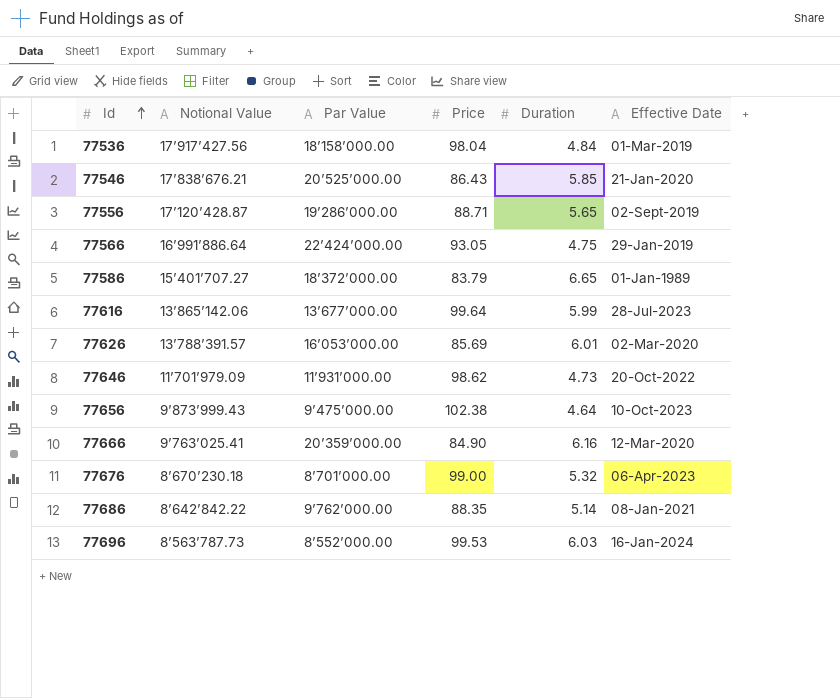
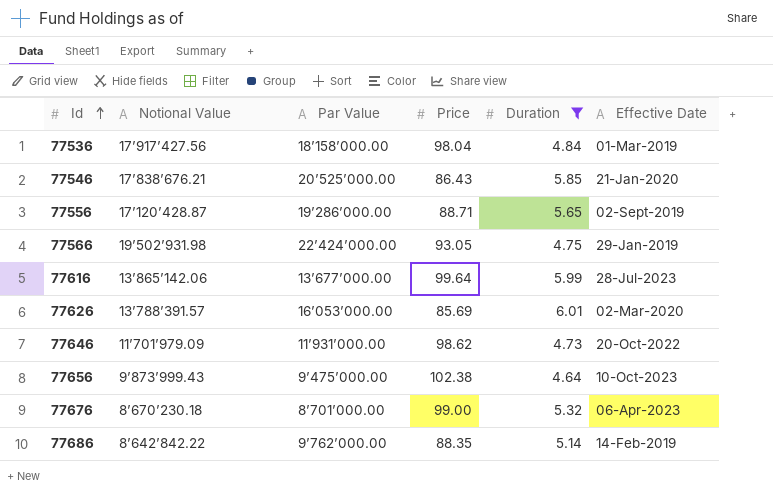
filter: none -> Duration <= 6.01
77566 | Notional Value: 16’991’886.64 -> 19’502’931.98
77686 | Effective Date: 08-Jan-2021 -> 14-Feb-2019

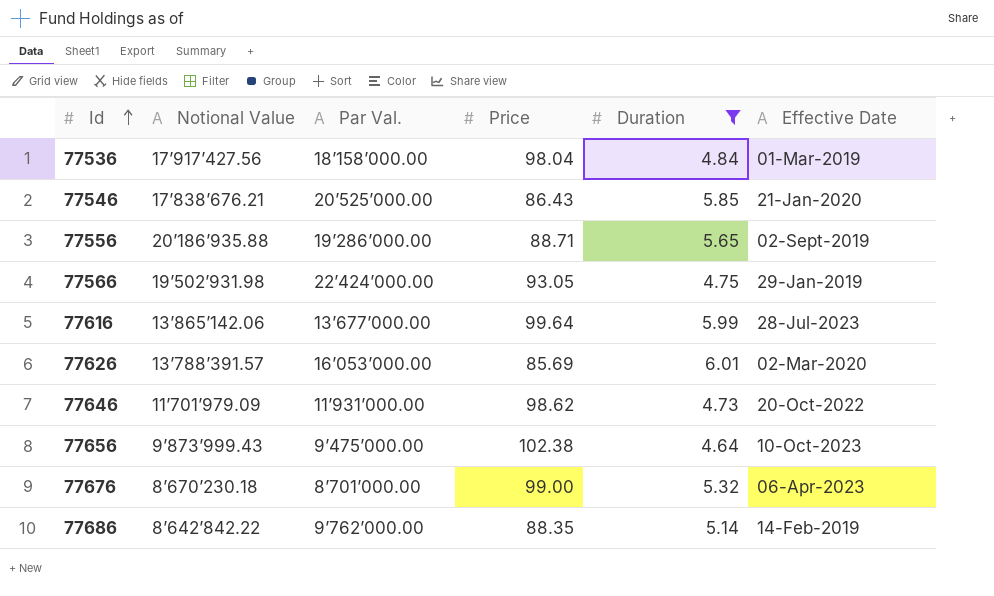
column name: Par Value -> Par Val.
77556 | Notional Value: 17’120’428.87 -> 20’186’935.88

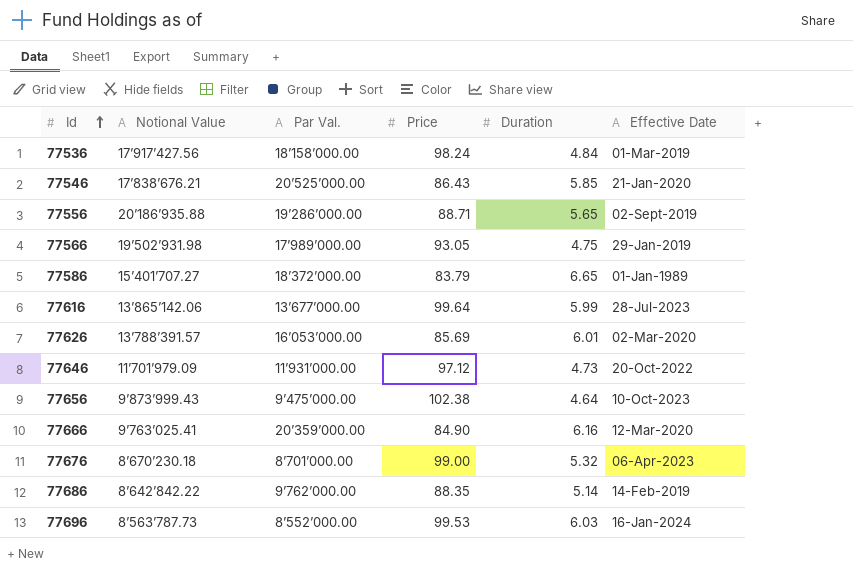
filter: Duration <= 6.01 -> none
77536 | Price: 98.04 -> 98.24
77566 | Par Val.: 22’424’000.00 -> 17’989’000.00
77646 | Price: 98.62 -> 97.12

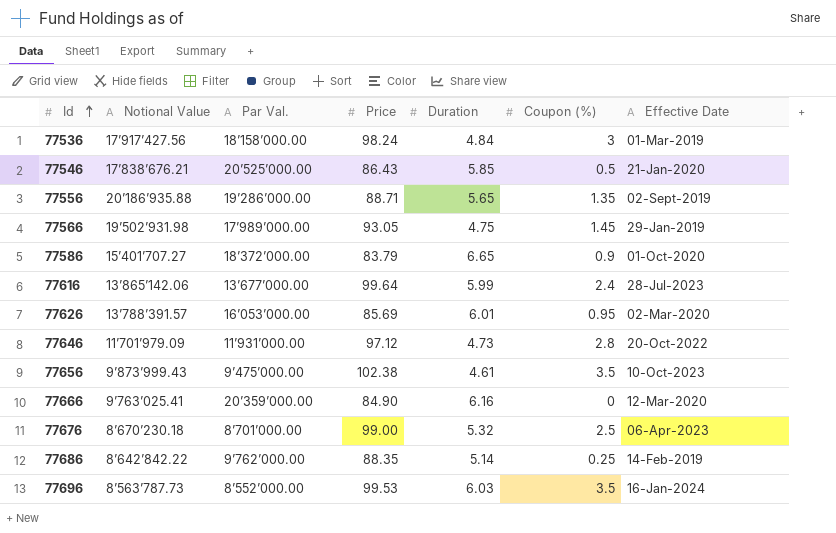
column Coupon (%) | position: none -> 6
77586 | Effective Date: 01-Jan-1989 -> 01-Oct-2020
77656 | Duration: 4.64 -> 4.61

